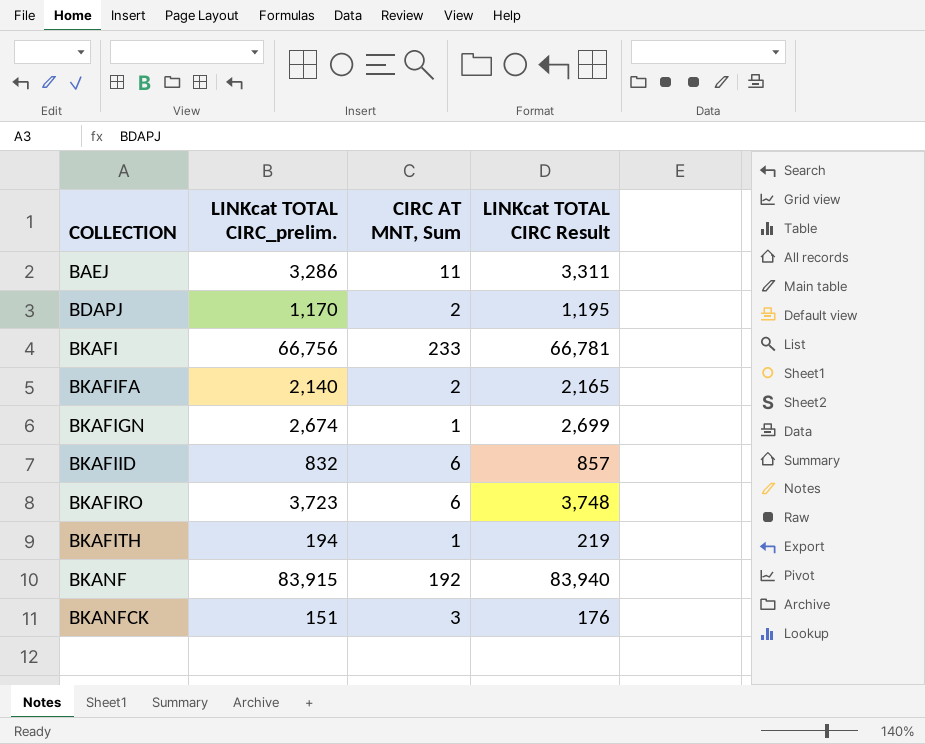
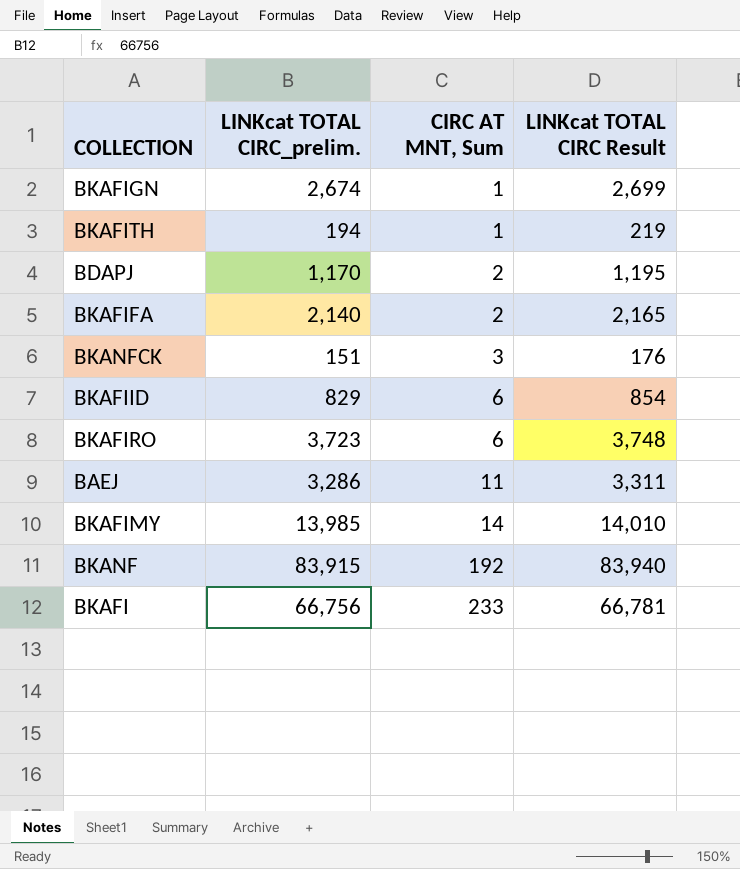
row order: COLLECTION ascending -> CIRC AT MNT, Sum ascending
BKAFIID | LINKcat TOTAL CIRC_prelim.: 832 -> 829
BKAFIID | LINKcat TOTAL CIRC Result: 857 -> 854
row BKAFIMY: none -> 13,985 | 14 | 14,010

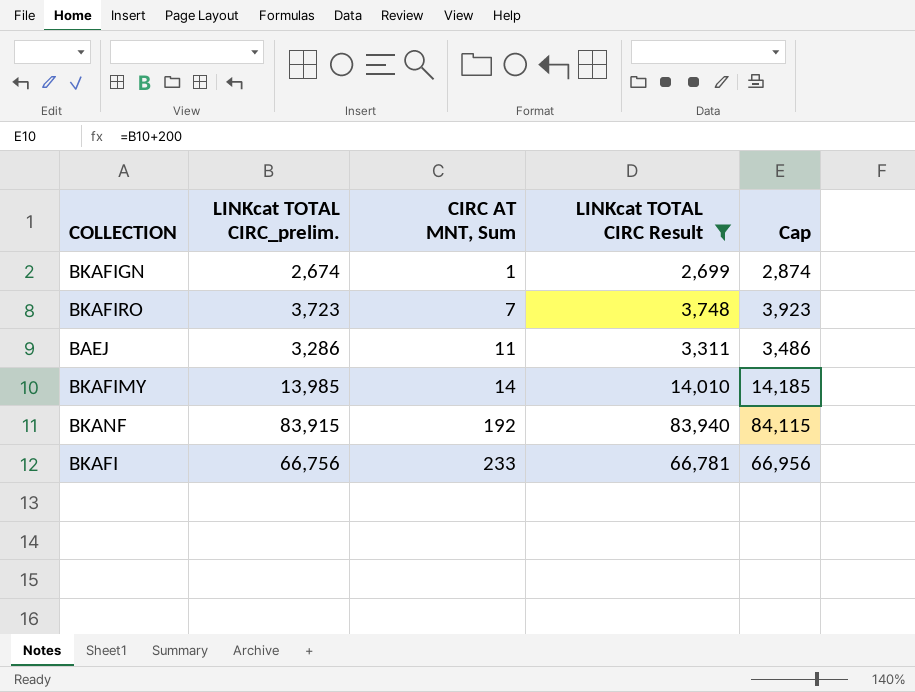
filter: none -> LINKcat TOTAL CIRC Result >= 2,699
column Cap | formula: none -> [LINKcat TOTAL CIRC_prelim.] + 200
BKAFIRO | CIRC AT MNT, Sum: 6 -> 7

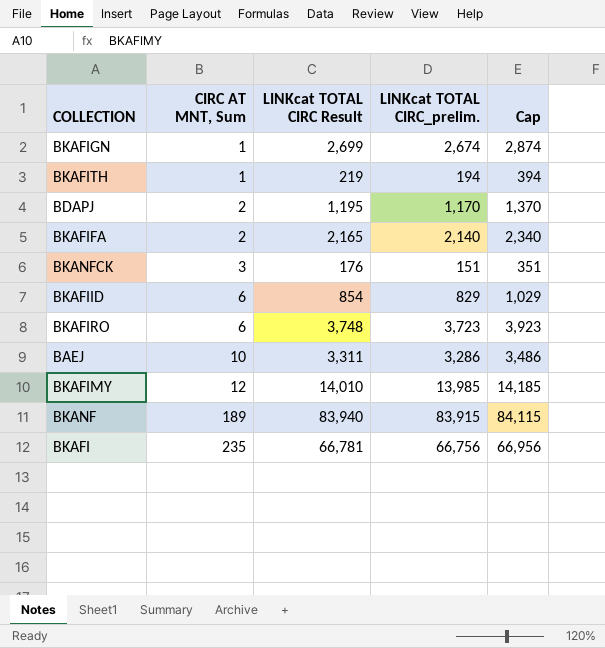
filter: LINKcat TOTAL CIRC Result >= 2,699 -> none
column LINKcat TOTAL CIRC_prelim. | position: 2 -> 4
BKAFIRO | CIRC AT MNT, Sum: 7 -> 6
BAEJ | CIRC AT MNT, Sum: 11 -> 10
BKAFIMY | CIRC AT MNT, Sum: 14 -> 12
BKANF | CIRC AT MNT, Sum: 192 -> 189
BKAFI | CIRC AT MNT, Sum: 233 -> 235

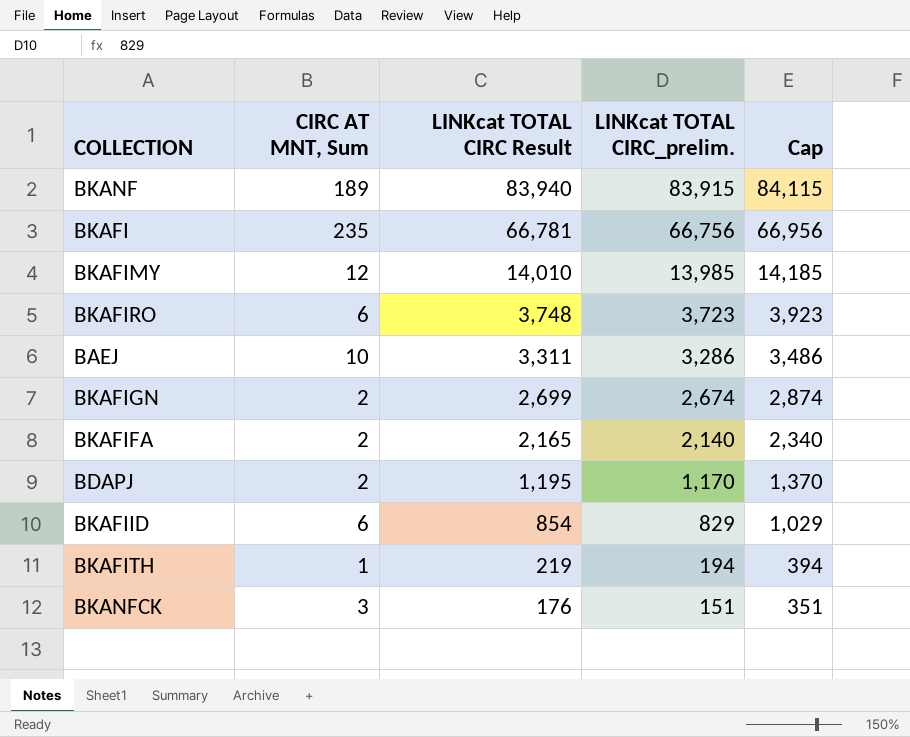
row order: CIRC AT MNT, Sum ascending -> LINKcat TOTAL CIRC Result descending
BKAFIGN | CIRC AT MNT, Sum: 1 -> 2

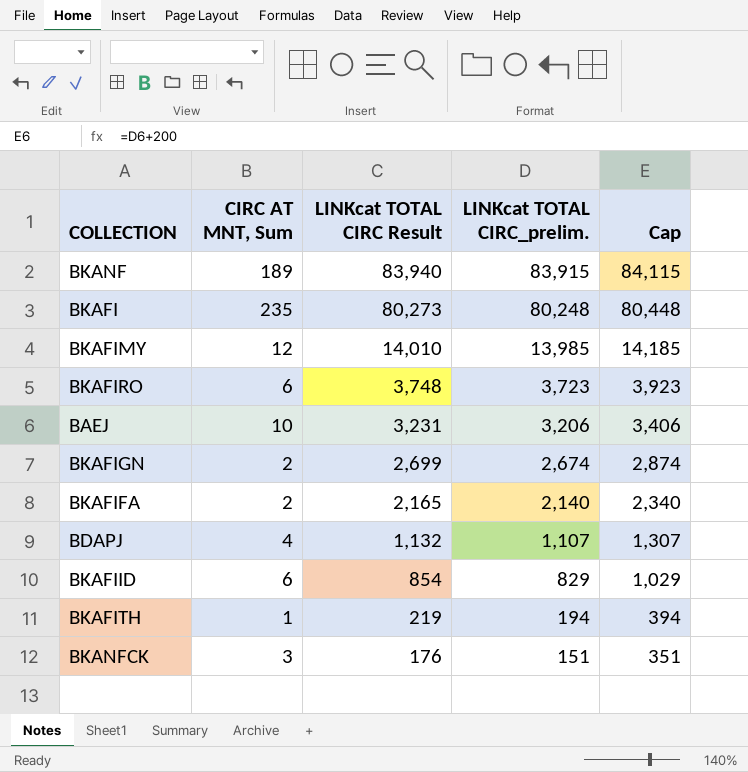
BKAFI | LINKcat TOTAL CIRC Result: 66,781 -> 80,273
BKAFI | LINKcat TOTAL CIRC_prelim.: 66,756 -> 80,248
BKAFI | Cap: 66,956 -> 80,448
BAEJ | LINKcat TOTAL CIRC Result: 3,311 -> 3,231
BAEJ | LINKcat TOTAL CIRC_prelim.: 3,286 -> 3,206
BAEJ | Cap: 3,486 -> 3,406
BDAPJ | CIRC AT MNT, Sum: 2 -> 4
BDAPJ | LINKcat TOTAL CIRC Result: 1,195 -> 1,132
BDAPJ | LINKcat TOTAL CIRC_prelim.: 1,170 -> 1,107
BDAPJ | Cap: 1,370 -> 1,307

